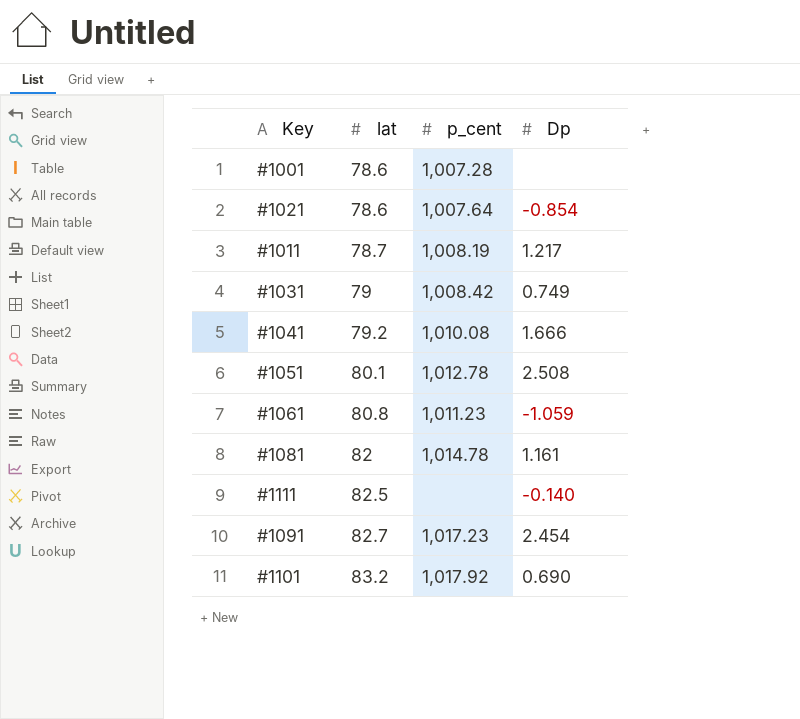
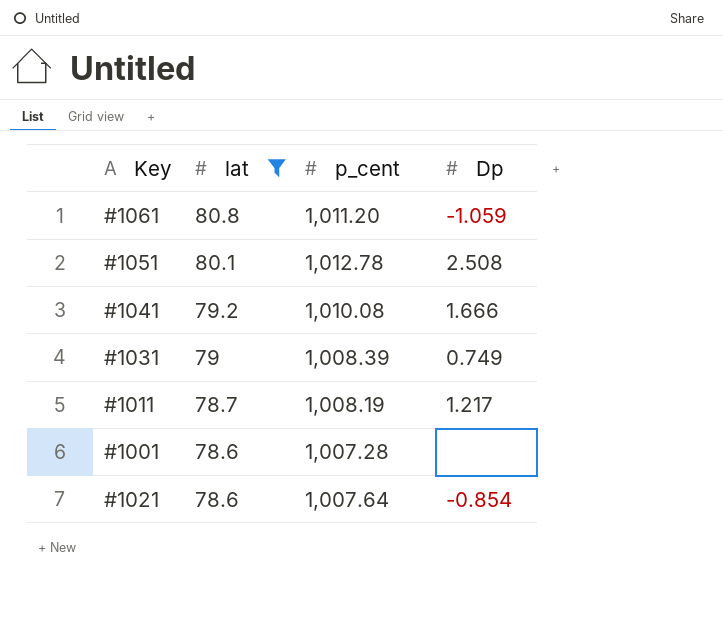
filter: none -> lat <= 80.8
row order: lat ascending -> lat descending
#1061 | p_cent: 1,011.23 -> 1,011.20
#1031 | p_cent: 1,008.42 -> 1,008.39

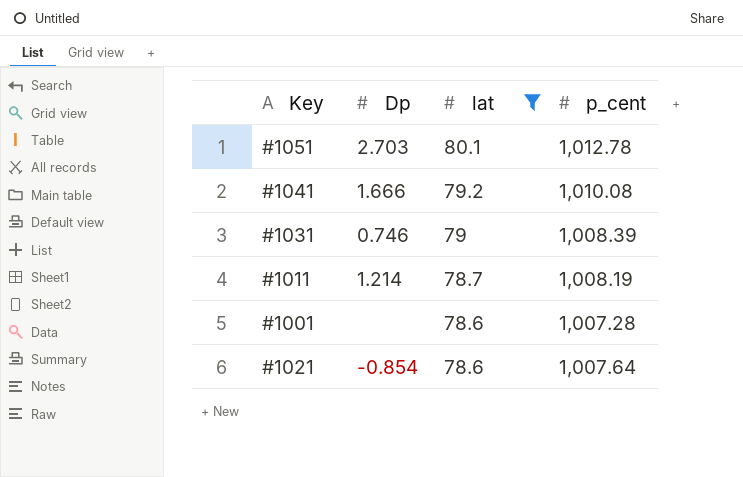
column Dp | position: 4 -> 2
row #1061: 80.8 | 1,011.20 | -1.059 -> none
#1051 | Dp: 2.508 -> 2.703
#1031 | Dp: 0.749 -> 0.746
#1011 | Dp: 1.217 -> 1.214

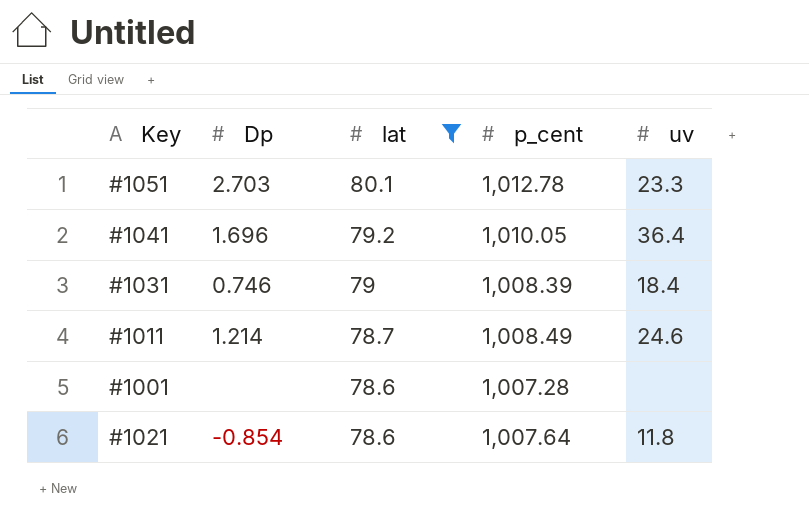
column uv | position: none -> 5
#1041 | Dp: 1.666 -> 1.696
#1041 | p_cent: 1,010.08 -> 1,010.05
#1011 | p_cent: 1,008.19 -> 1,008.49

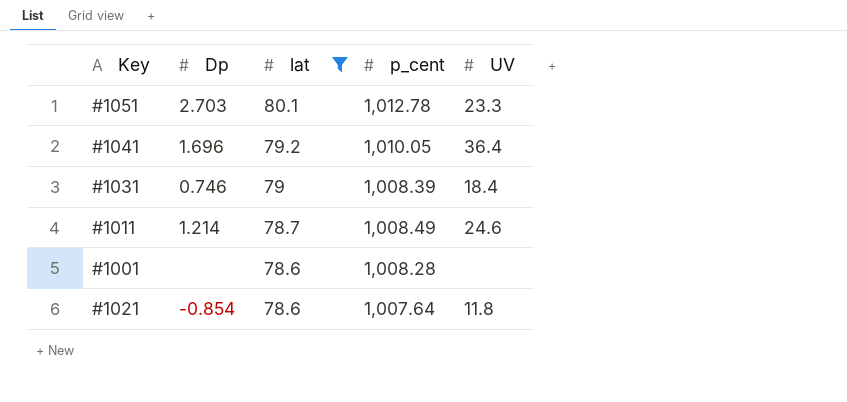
column name: uv -> UV
#1001 | p_cent: 1,007.28 -> 1,008.28

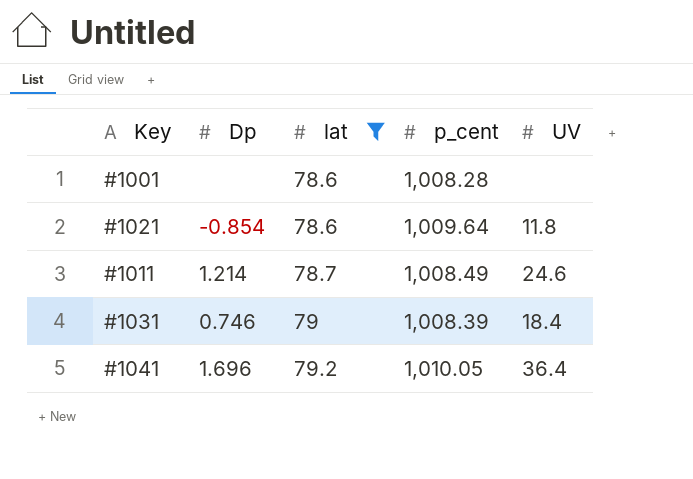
row order: lat descending -> lat ascending
row #1051: 2.703 | 80.1 | 1,012.78 | 23.3 -> none
#1021 | p_cent: 1,007.64 -> 1,009.64

